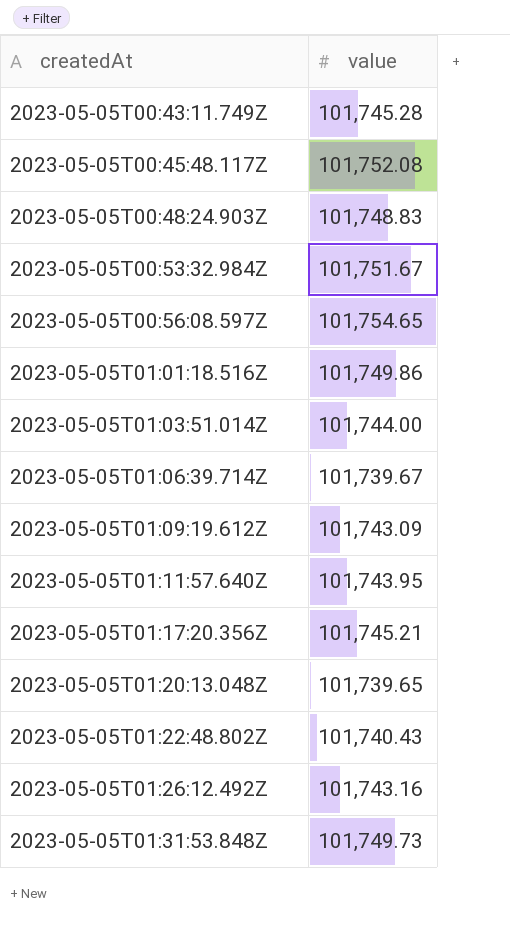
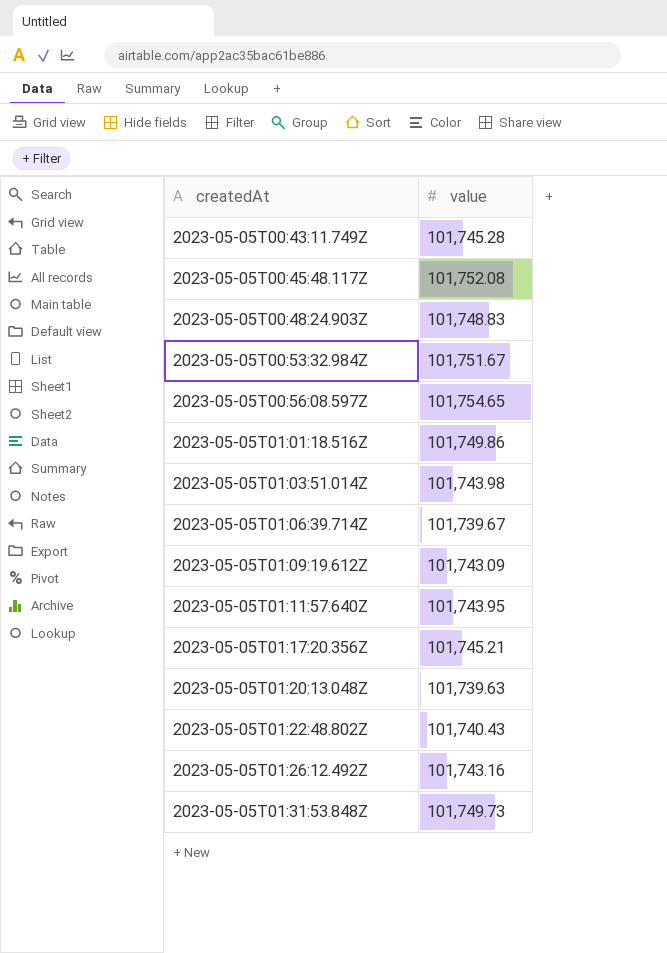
2023-05-05T01:03:51.014Z | value: 101,744.00 -> 101,743.98
2023-05-05T01:20:13.048Z | value: 101,739.65 -> 101,739.63

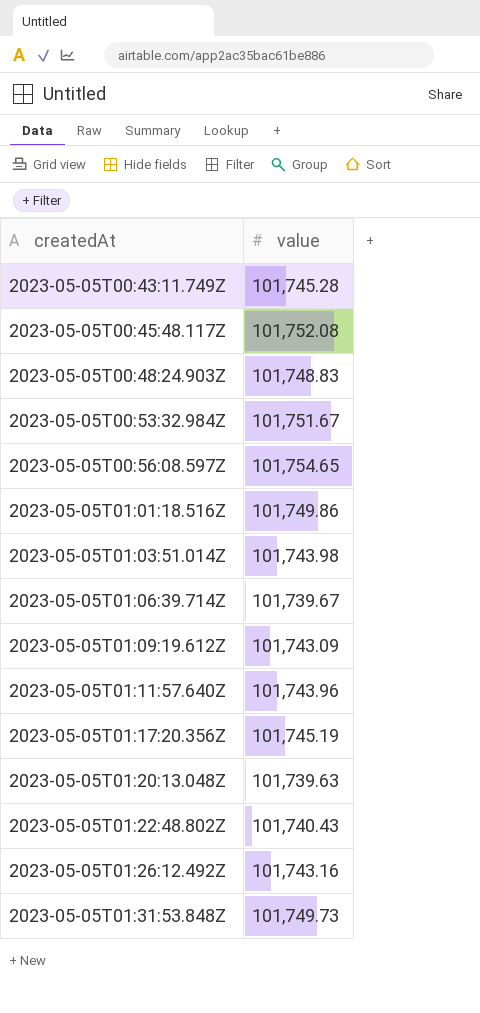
2023-05-05T01:11:57.640Z | value: 101,743.95 -> 101,743.96
2023-05-05T01:17:20.356Z | value: 101,745.21 -> 101,745.19

